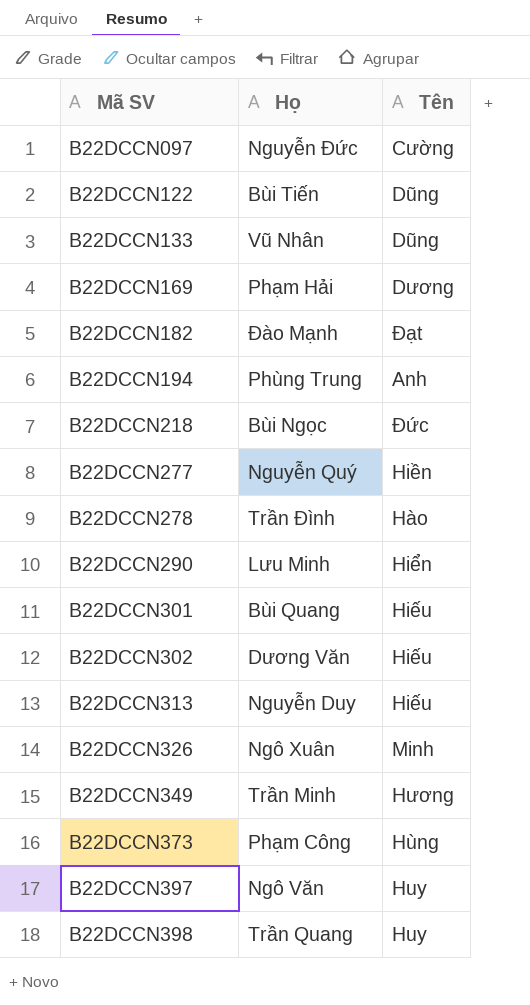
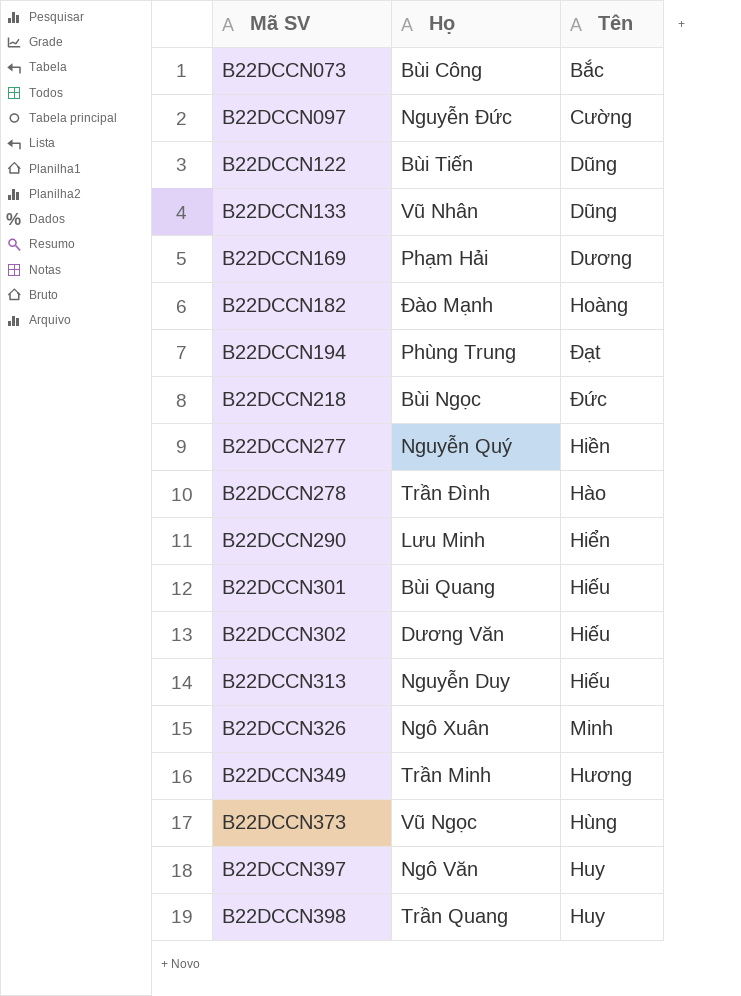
row B22DCCN073: none -> Bùi Công | Bắc
B22DCCN182 | Tên: Đạt -> Hoàng
B22DCCN194 | Tên: Anh -> Đạt
B22DCCN373 | Họ: Phạm Công -> Vũ Ngọc

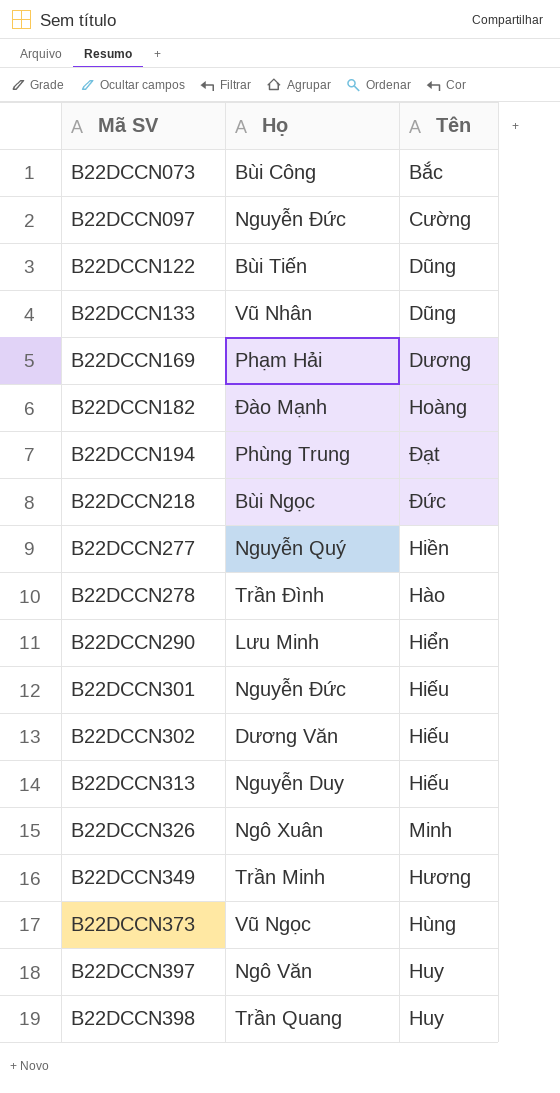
B22DCCN301 | Họ: Bùi Quang -> Nguyễn Đức

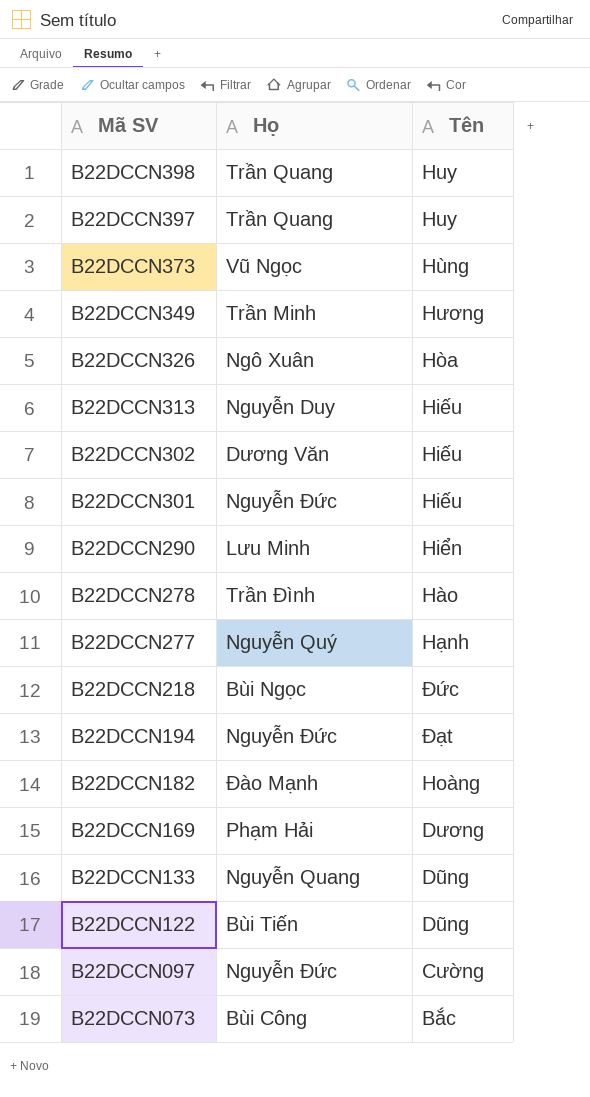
row order: Mã SV ascending -> Mã SV descending
B22DCCN397 | Họ: Ngô Văn -> Trần Quang
B22DCCN326 | Tên: Minh -> Hòa
B22DCCN277 | Tên: Hiền -> Hạnh
B22DCCN194 | Họ: Phùng Trung -> Nguyễn Đức
B22DCCN133 | Họ: Vũ Nhân -> Nguyễn Quang

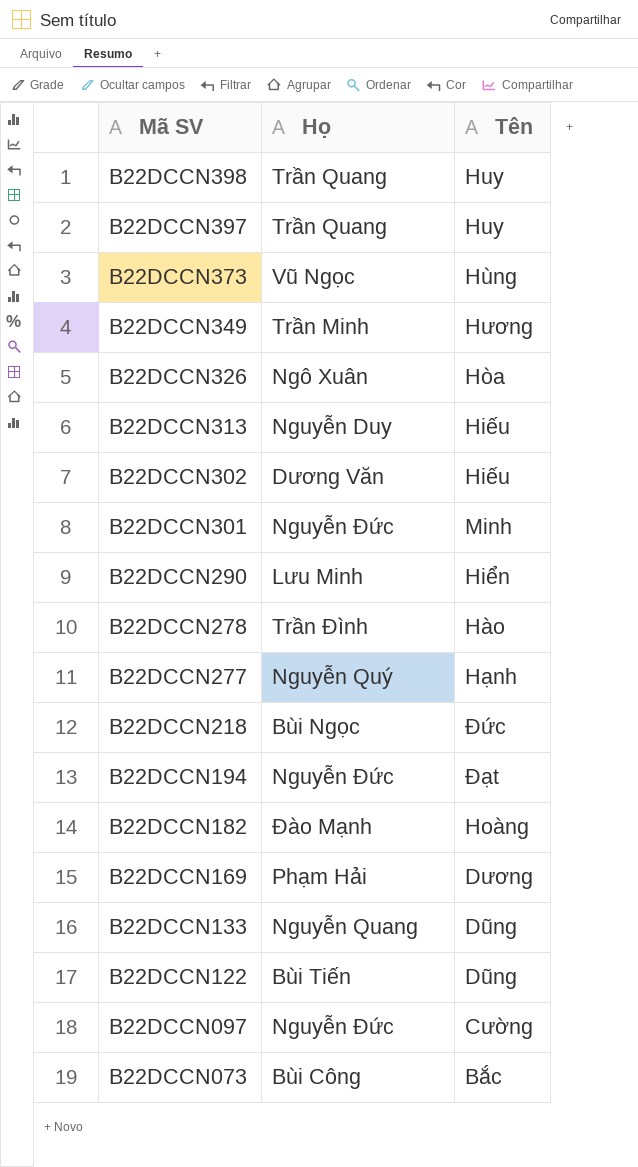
B22DCCN301 | Tên: Hiếu -> Minh

